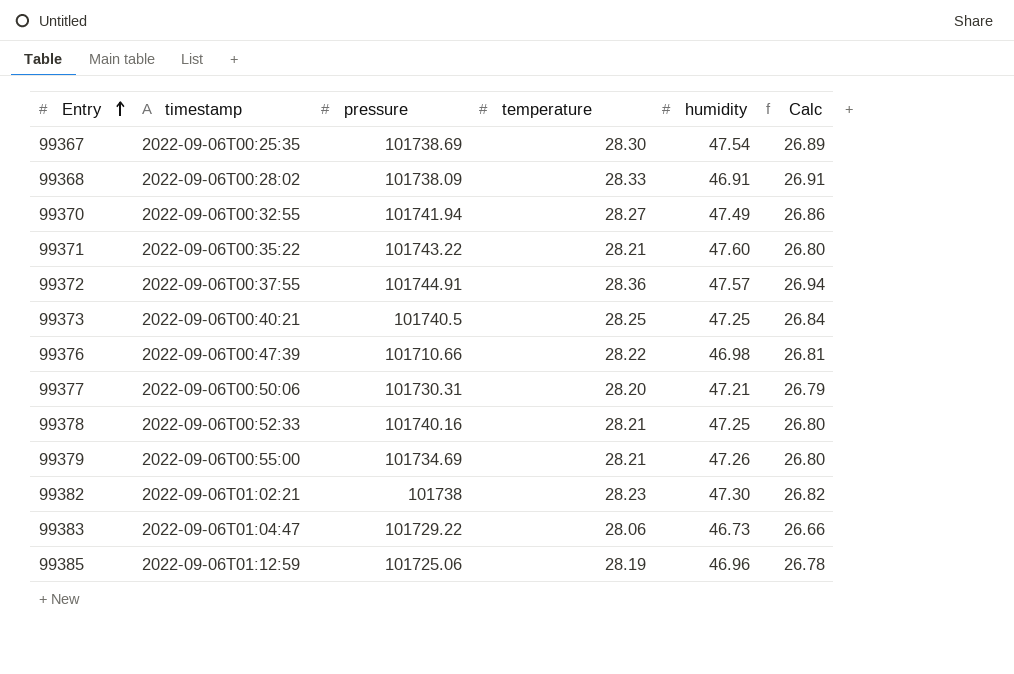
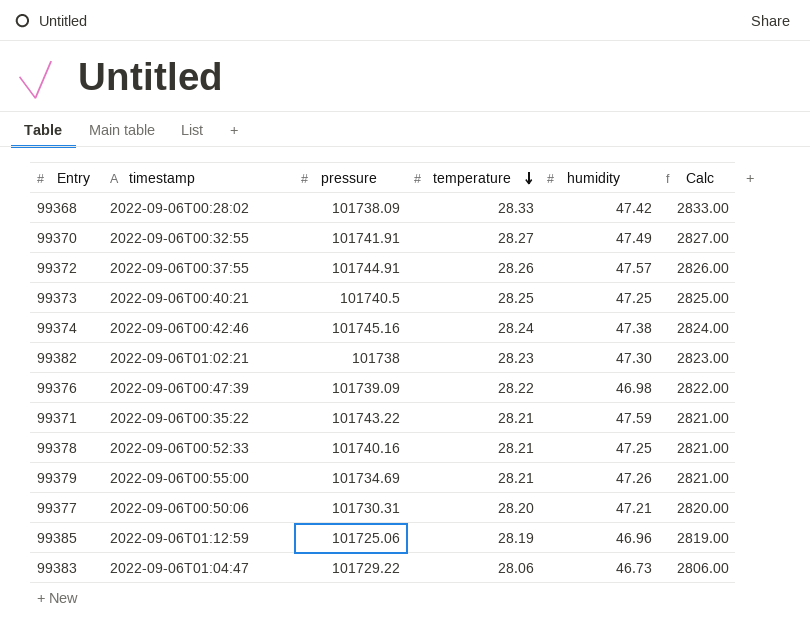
row order: Entry ascending -> temperature descending
column Calc | formula: [temperature] * 0.95 -> [temperature] * 100
row 99367: 2022-09-06T00:25:35 | 101738.69 | 28.30 | 47.54 | 26.89 -> none
99368 | humidity: 46.91 -> 47.42
99370 | pressure: 101741.94 -> 101741.91
99372 | temperature: 28.36 -> 28.26
row 99374: none -> 2022-09-06T00:42:46 | 101745.16 | 28.24 | 47.38 | 2824.00
99376 | pressure: 101710.66 -> 101739.09
99371 | humidity: 47.60 -> 47.59

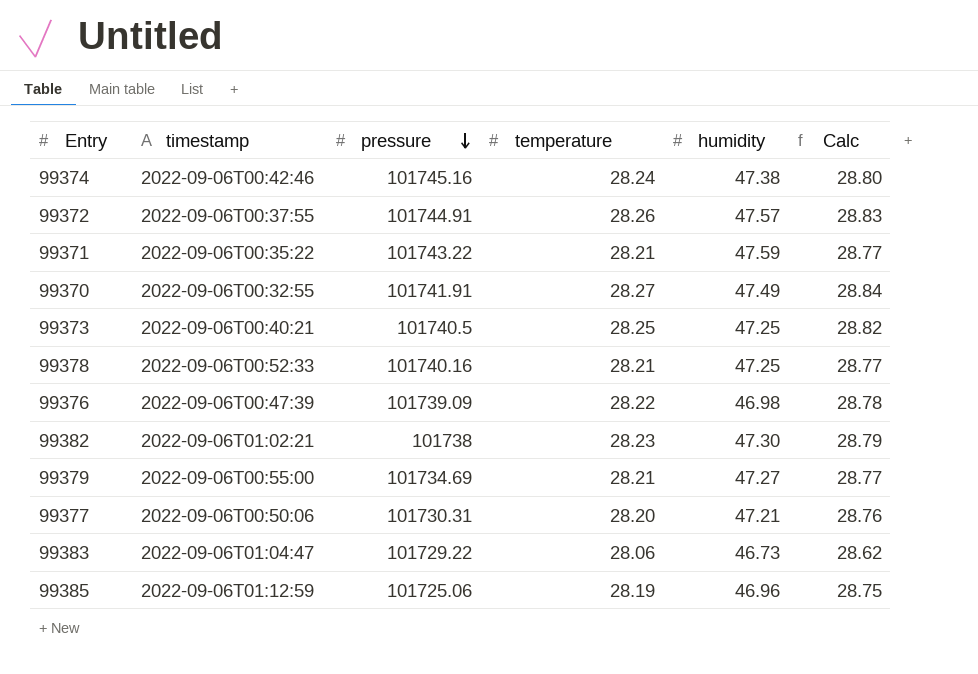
row order: temperature descending -> pressure descending
column Calc | formula: [temperature] * 100 -> [temperature] * 1.02
row 99368: 2022-09-06T00:28:02 | 101738.09 | 28.33 | 47.42 | 2833.00 -> none
99379 | humidity: 47.26 -> 47.27

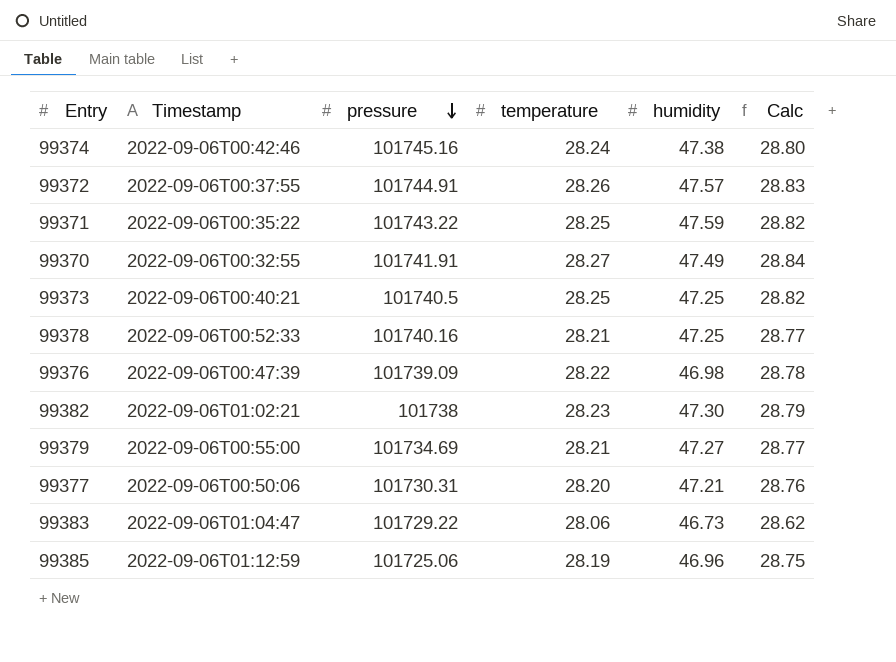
column name: timestamp -> Timestamp
99371 | temperature: 28.21 -> 28.25
99371 | Calc: 28.77 -> 28.82

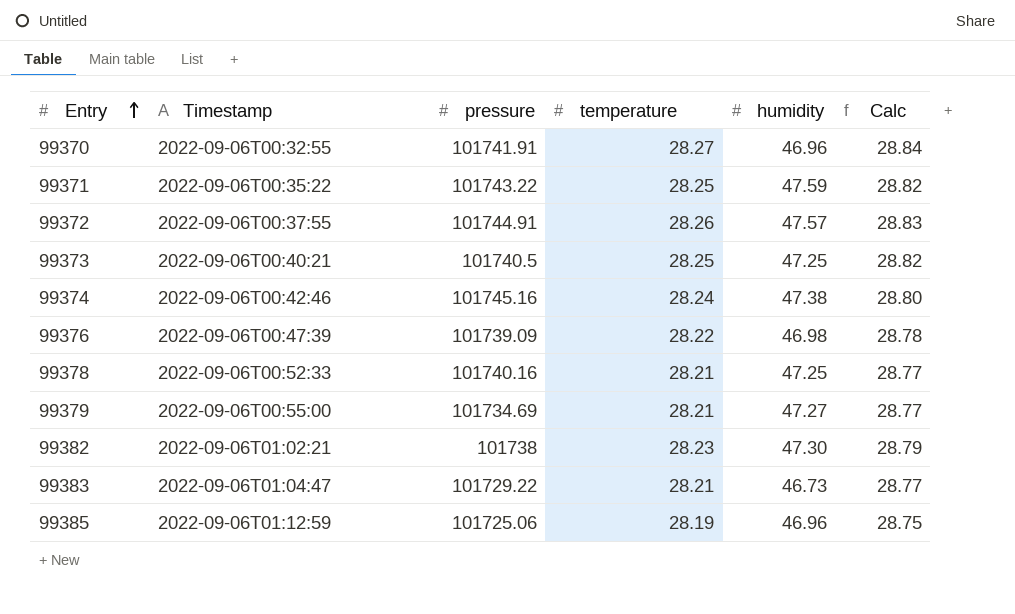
row order: pressure descending -> Entry ascending
row 99377: 2022-09-06T00:50:06 | 101730.31 | 28.20 | 47.21 | 28.76 -> none
99370 | humidity: 47.49 -> 46.96
99383 | temperature: 28.06 -> 28.21
99383 | Calc: 28.62 -> 28.77

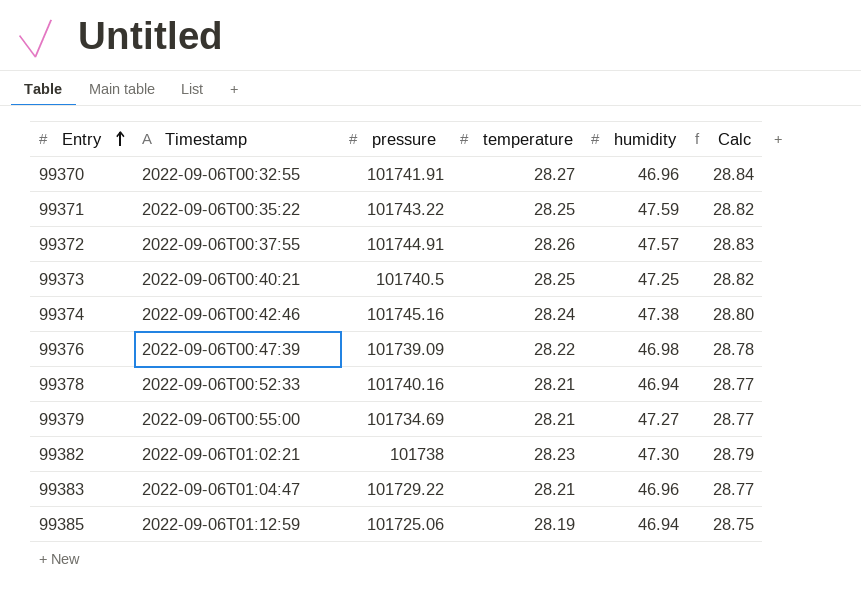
99378 | humidity: 47.25 -> 46.94
99383 | humidity: 46.73 -> 46.96
99385 | humidity: 46.96 -> 46.94

